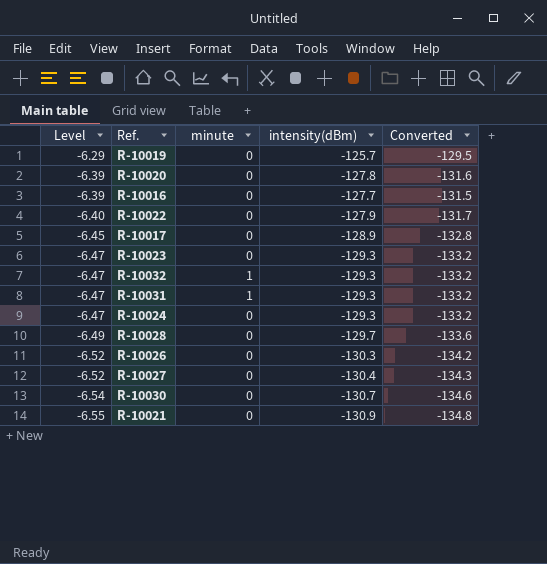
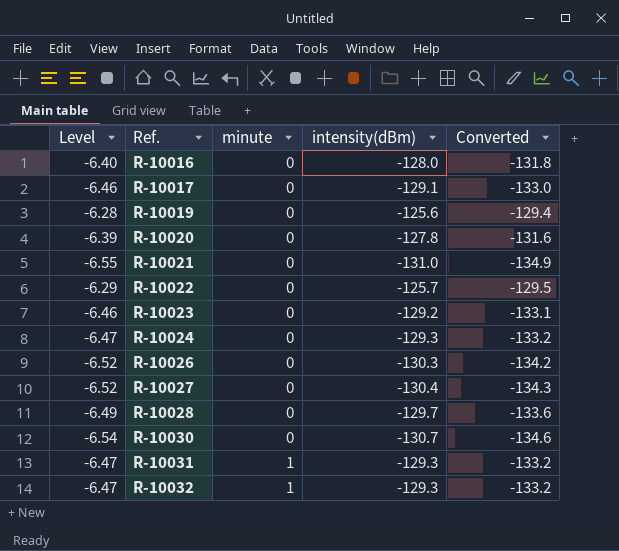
row order: Level descending -> Ref. ascending
R-10016 | Level: -6.39 -> -6.40
R-10016 | intensity(dBm): -127.7 -> -128.0
R-10016 | Converted: -131.5 -> -131.8
R-10017 | Level: -6.45 -> -6.46
R-10017 | intensity(dBm): -128.9 -> -129.1
R-10017 | Converted: -132.8 -> -133.0
R-10019 | Level: -6.29 -> -6.28
R-10019 | intensity(dBm): -125.7 -> -125.6
R-10019 | Converted: -129.5 -> -129.4
R-10021 | intensity(dBm): -130.9 -> -131.0
R-10021 | Converted: -134.8 -> -134.9
R-10022 | Level: -6.40 -> -6.29
R-10022 | intensity(dBm): -127.9 -> -125.7
R-10022 | Converted: -131.7 -> -129.5
R-10023 | Level: -6.47 -> -6.46
R-10023 | intensity(dBm): -129.3 -> -129.2
R-10023 | Converted: -133.2 -> -133.1

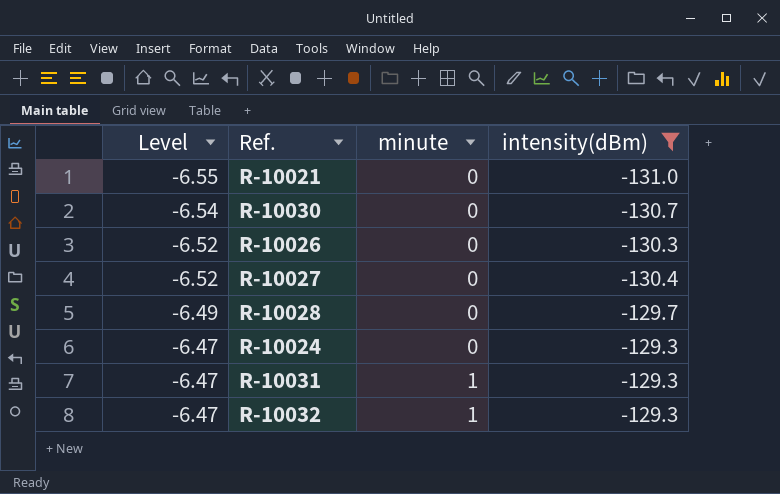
filter: none -> intensity(dBm) <= -129.3
row order: Ref. ascending -> Level ascending
column Converted | formula: [intensity(dBm)] * 1.03 -> none

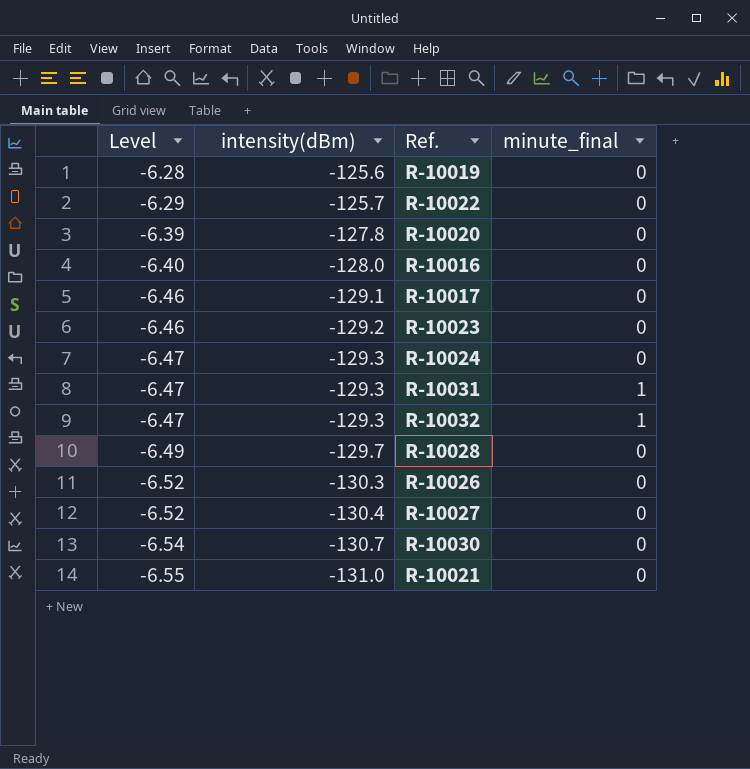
filter: intensity(dBm) <= -129.3 -> none
row order: Level ascending -> Level descending
column intensity(dBm) | position: 4 -> 2
column name: minute -> minute_final

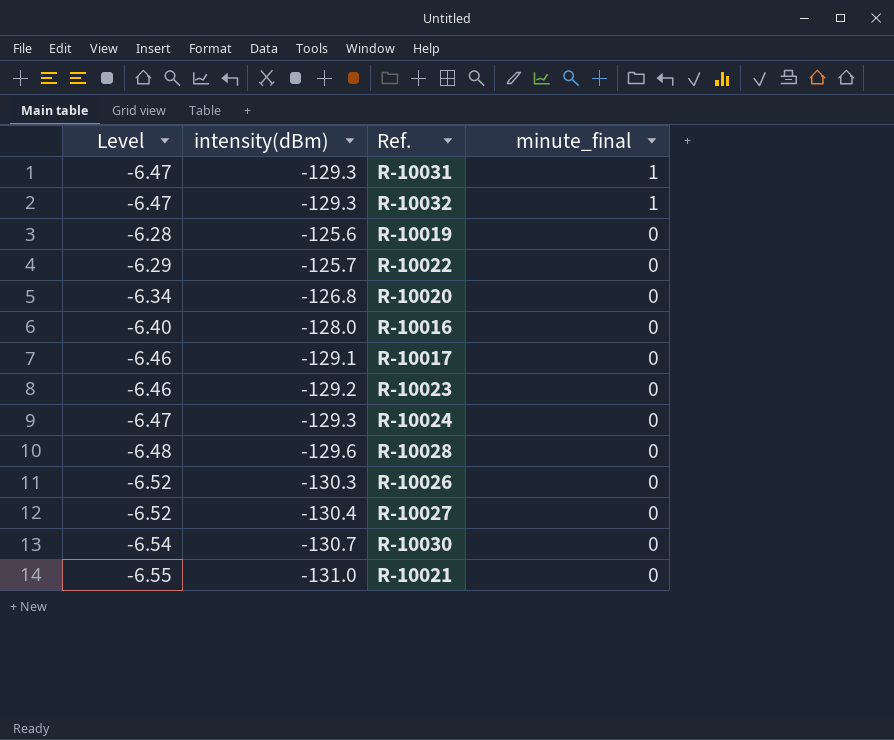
row order: Level descending -> minute_final descending
R-10020 | Level: -6.39 -> -6.34
R-10020 | intensity(dBm): -127.8 -> -126.8
R-10028 | Level: -6.49 -> -6.48
R-10028 | intensity(dBm): -129.7 -> -129.6

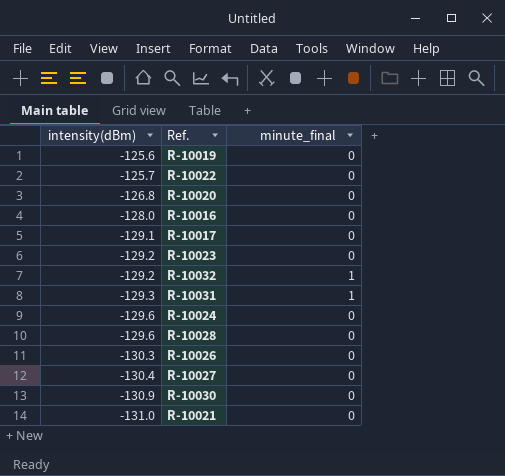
row order: minute_final descending -> intensity(dBm) descending
column Level | formula: [intensity(dBm)] * 0.05 -> none
R-10032 | intensity(dBm): -129.3 -> -129.2
R-10024 | intensity(dBm): -129.3 -> -129.6
R-10030 | intensity(dBm): -130.7 -> -130.9

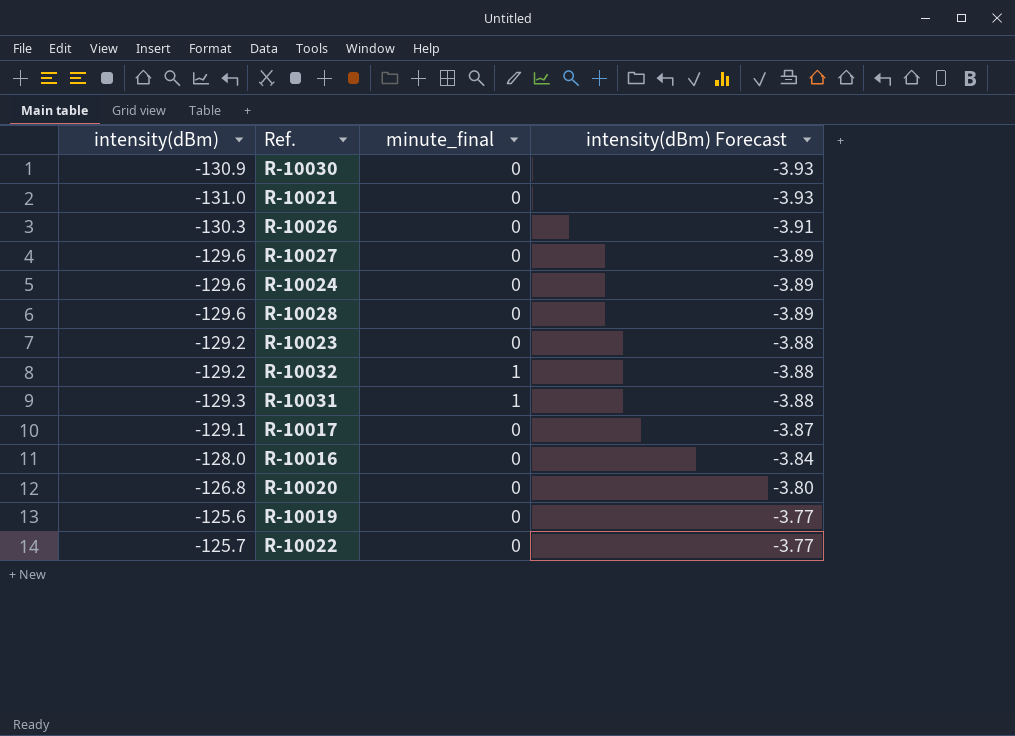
row order: intensity(dBm) descending -> intensity(dBm) Forecast ascending
column intensity(dBm) Forecast | formula: none -> [intensity(dBm)] * 0.03
R-10027 | intensity(dBm): -130.4 -> -129.6

